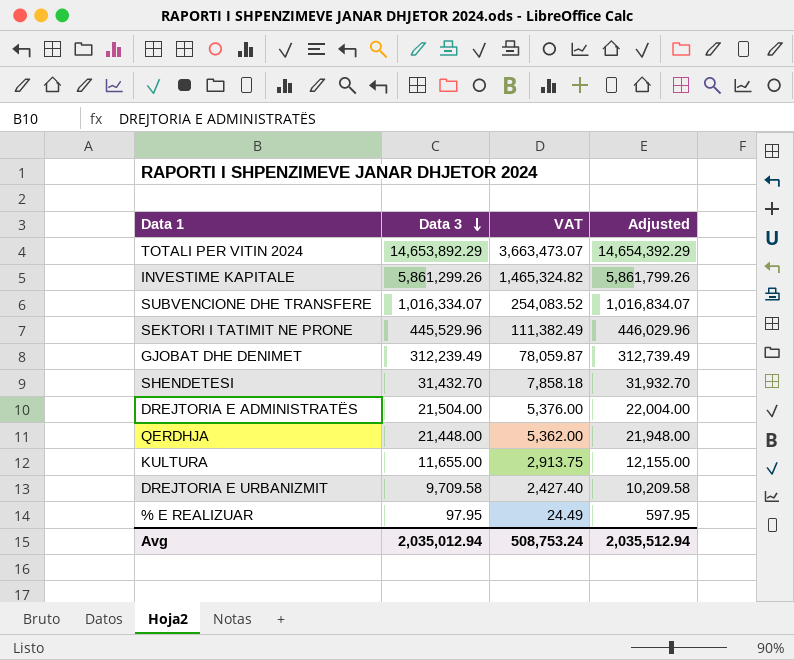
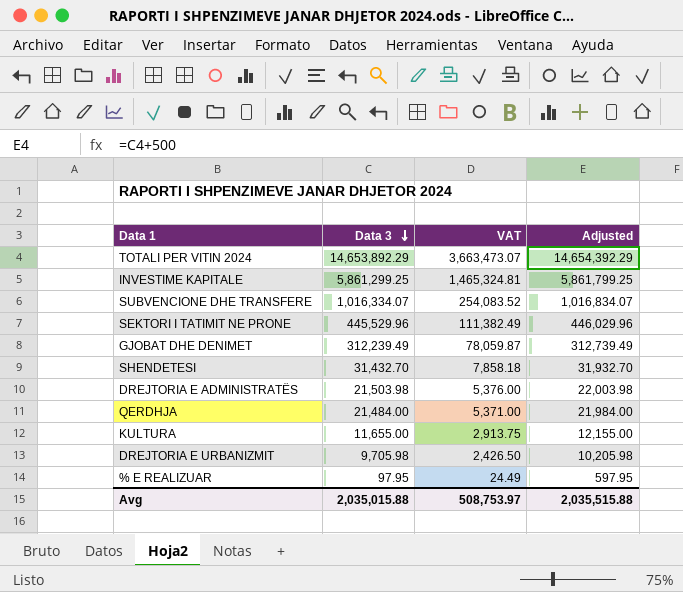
INVESTIME KAPITALE | Data 3: 5,861,299.26 -> 5,861,299.25
INVESTIME KAPITALE | VAT: 1,465,324.82 -> 1,465,324.81
INVESTIME KAPITALE | Adjusted: 5,861,799.26 -> 5,861,799.25
DREJTORIA E ADMINISTRATËS | Data 3: 21,504.00 -> 21,503.98
DREJTORIA E ADMINISTRATËS | Adjusted: 22,004.00 -> 22,003.98
QERDHJA | Data 3: 21,448.00 -> 21,484.00
QERDHJA | VAT: 5,362.00 -> 5,371.00
QERDHJA | Adjusted: 21,948.00 -> 21,984.00
DREJTORIA E URBANIZMIT | Data 3: 9,709.58 -> 9,705.98
DREJTORIA E URBANIZMIT | VAT: 2,427.40 -> 2,426.50
DREJTORIA E URBANIZMIT | Adjusted: 10,209.58 -> 10,205.98
Avg | Data 3: 2,035,012.94 -> 2,035,015.88
Avg | VAT: 508,753.24 -> 508,753.97
Avg | Adjusted: 2,035,512.94 -> 2,035,515.88

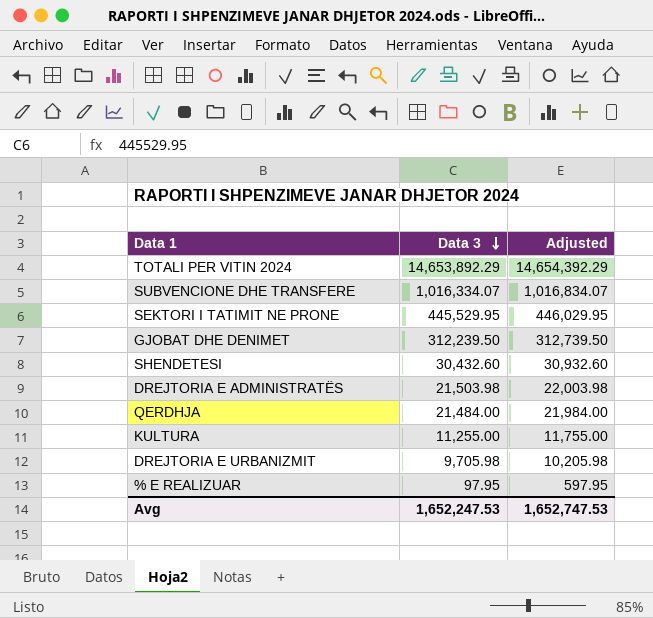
column VAT | formula: [Data 3] * 0.25 -> none
row INVESTIME KAPITALE: 5,861,299.25 | 1,465,324.81 | 5,861,799.25 -> none
SEKTORI I TATIMIT NE PRONE | Data 3: 445,529.96 -> 445,529.95
SEKTORI I TATIMIT NE PRONE | Adjusted: 446,029.96 -> 446,029.95
GJOBAT DHE DENIMET | Data 3: 312,239.49 -> 312,239.50
GJOBAT DHE DENIMET | Adjusted: 312,739.49 -> 312,739.50
SHENDETESI | Data 3: 31,432.70 -> 30,432.60
SHENDETESI | Adjusted: 31,932.70 -> 30,932.60
KULTURA | Data 3: 11,655.00 -> 11,255.00
KULTURA | Adjusted: 12,155.00 -> 11,755.00
Avg | Data 3: 2,035,015.88 -> 1,652,247.53
Avg | Adjusted: 2,035,515.88 -> 1,652,747.53

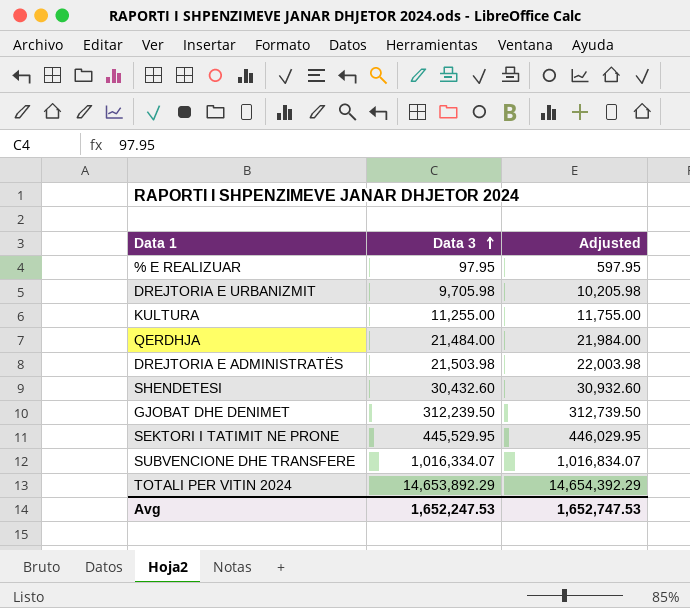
row order: Data 3 descending -> Data 3 ascending

